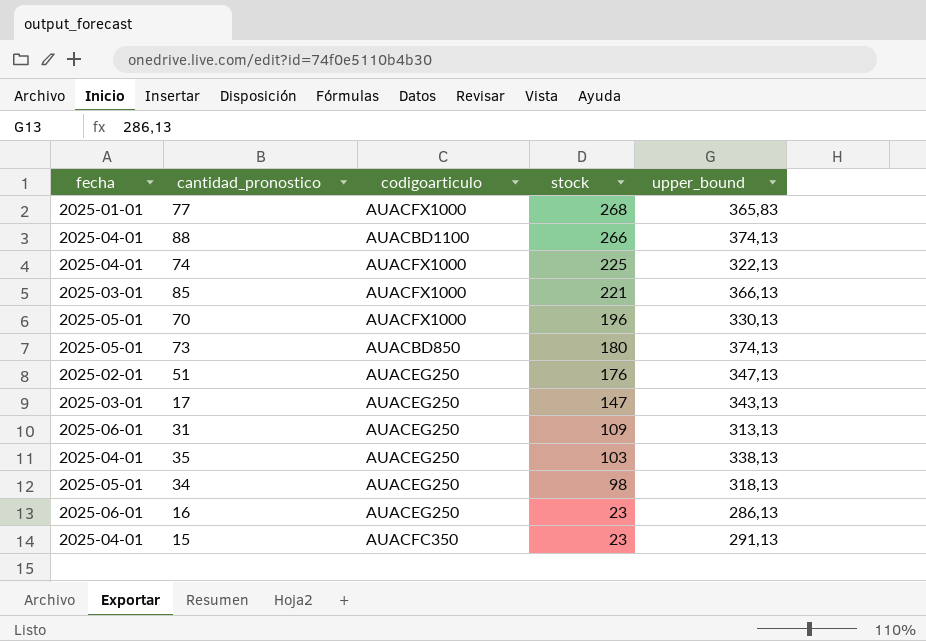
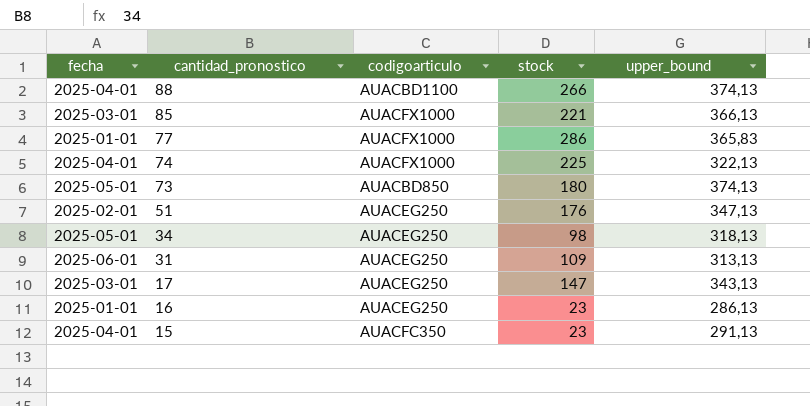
row order: stock descending -> cantidad_pronostico descending
row 70: 2025-05-01 | AUACFX1000 | 196 | 330,13 -> none
row 35: 2025-04-01 | AUACEG250 | 103 | 338,13 -> none
77 | stock: 268 -> 286
16 | fecha: 2025-06-01 -> 2025-01-01

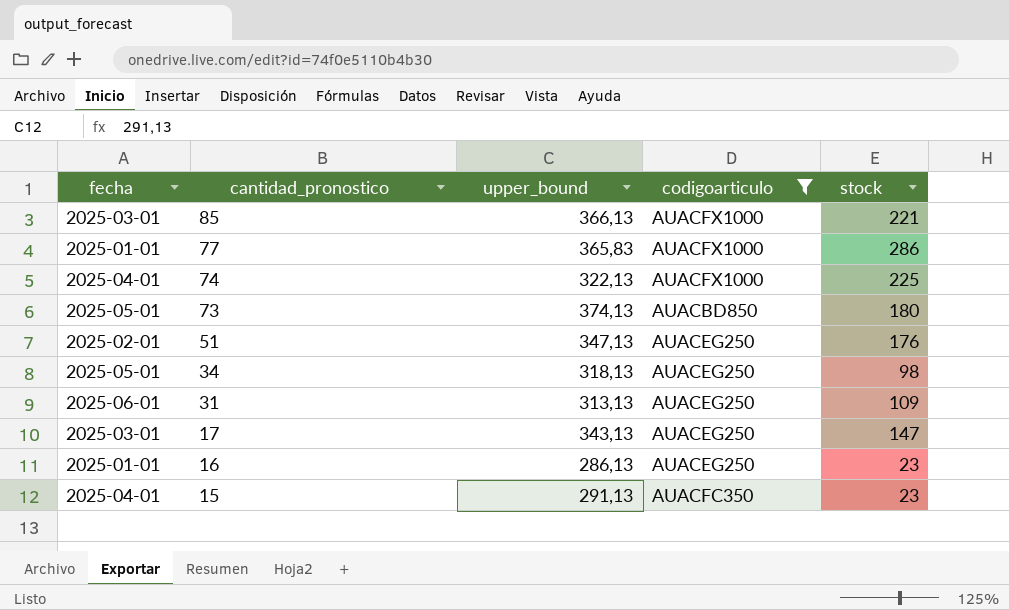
filter: none -> codigoarticulo != AUACBD1100
column upper_bound | position: 5 -> 3

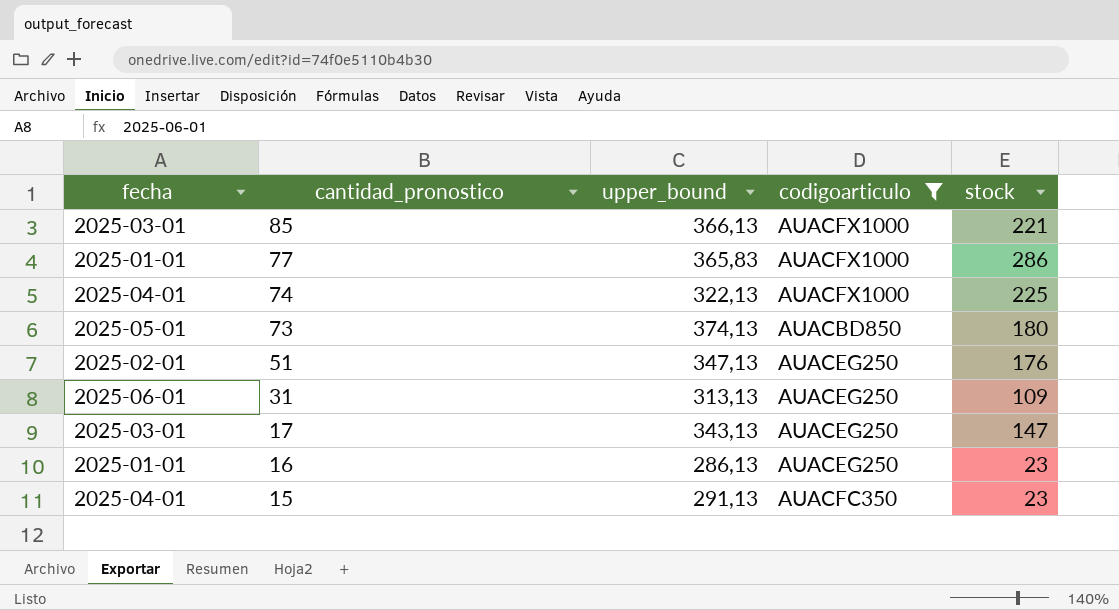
row 34: 2025-05-01 | 318,13 | AUACEG250 | 98 -> none

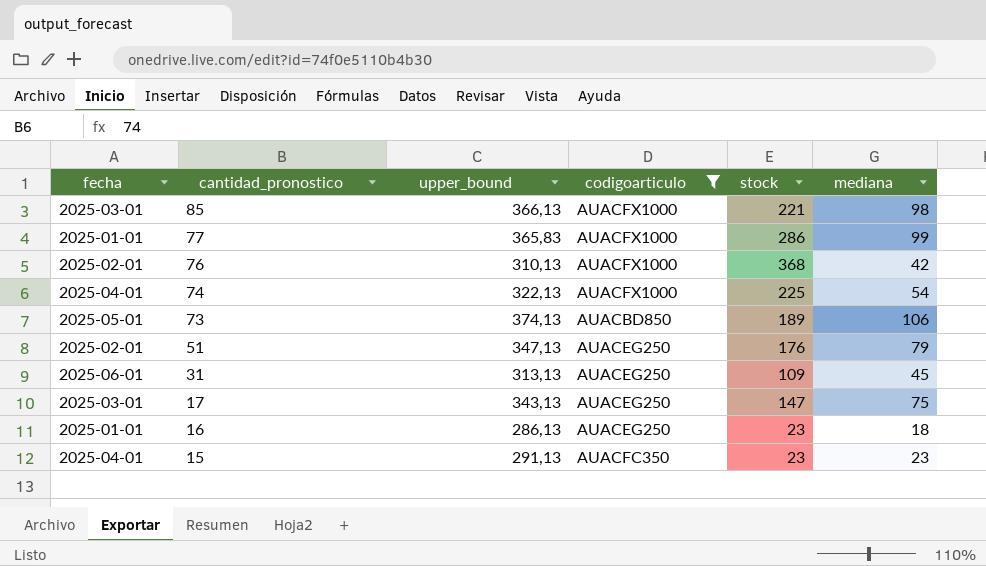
column mediana | position: none -> 6
row 76: none -> 2025-02-01 | 310,13 | AUACFX1000 | 368 | 42
73 | stock: 180 -> 189

